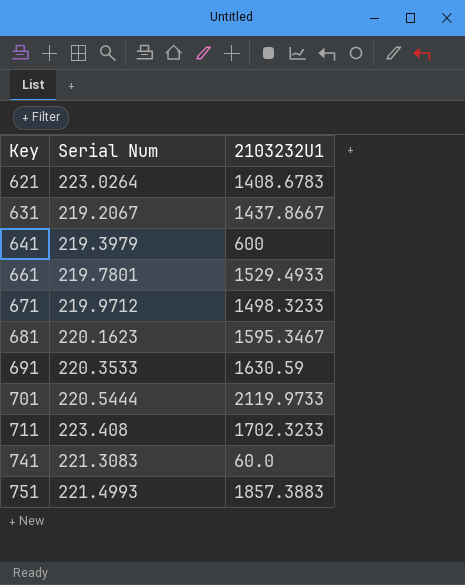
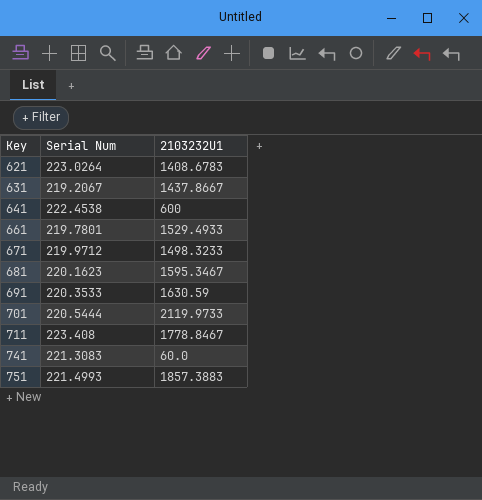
641 | Serial Num: 219.3979 -> 222.4538
711 | 2103232U1: 1702.3233 -> 1778.8467

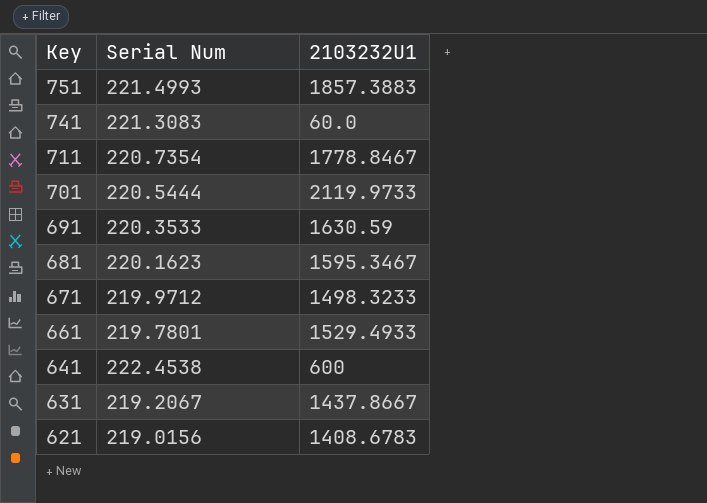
row order: Key ascending -> Key descending
711 | Serial Num: 223.408 -> 220.7354
621 | Serial Num: 223.0264 -> 219.0156

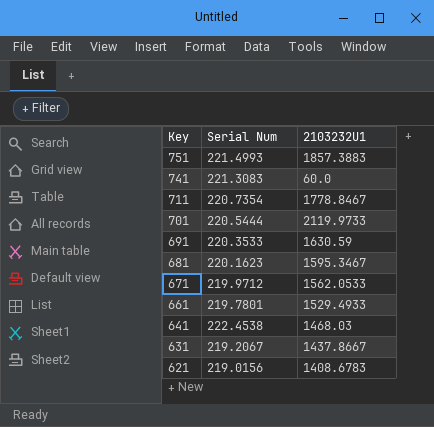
671 | 2103232U1: 1498.3233 -> 1562.0533
641 | 2103232U1: 600 -> 1468.03

